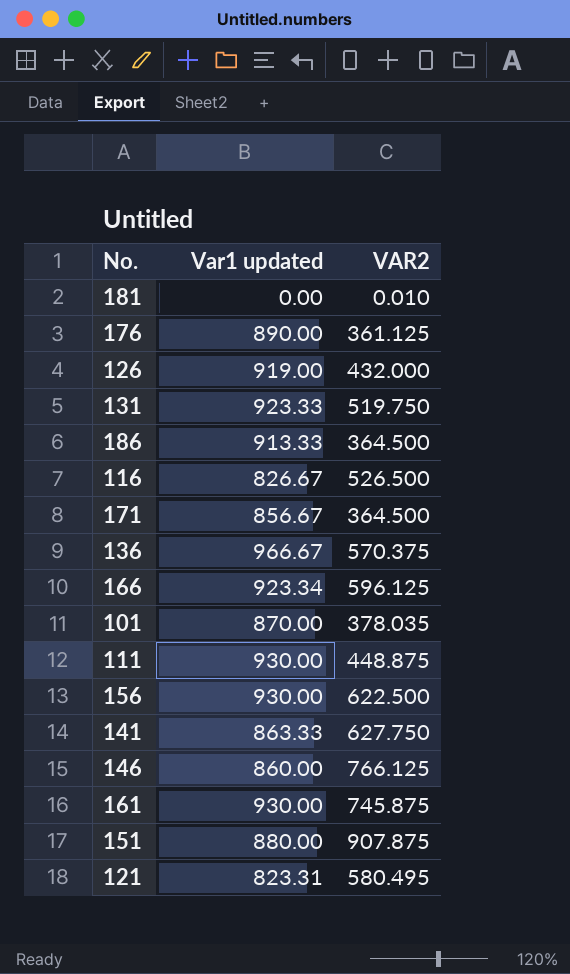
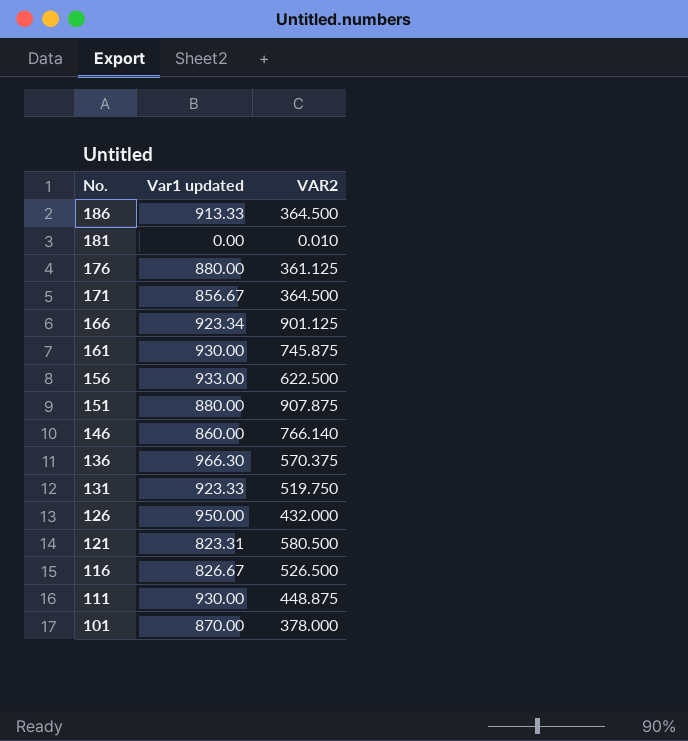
row order: none -> No. descending
row 141: 863.33 | 627.750 -> none
176 | Var1 updated: 890.00 -> 880.00
166 | VAR2: 596.125 -> 901.125
156 | Var1 updated: 930.00 -> 933.00
146 | VAR2: 766.125 -> 766.140
136 | Var1 updated: 966.67 -> 966.30
126 | Var1 updated: 919.00 -> 950.00
121 | VAR2: 580.495 -> 580.500
101 | VAR2: 378.035 -> 378.000

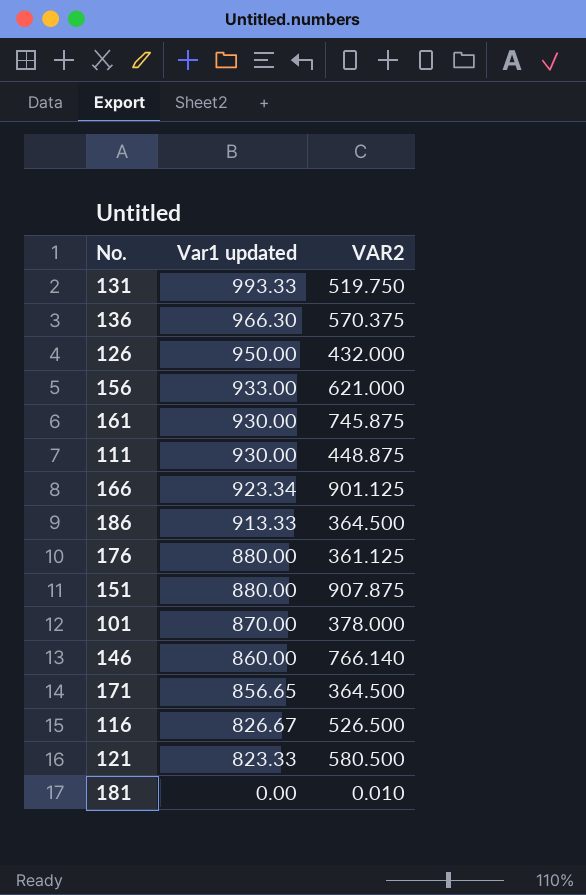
row order: No. descending -> Var1 updated descending
131 | Var1 updated: 923.33 -> 993.33
156 | VAR2: 622.500 -> 621.000
171 | Var1 updated: 856.67 -> 856.65
121 | Var1 updated: 823.31 -> 823.33

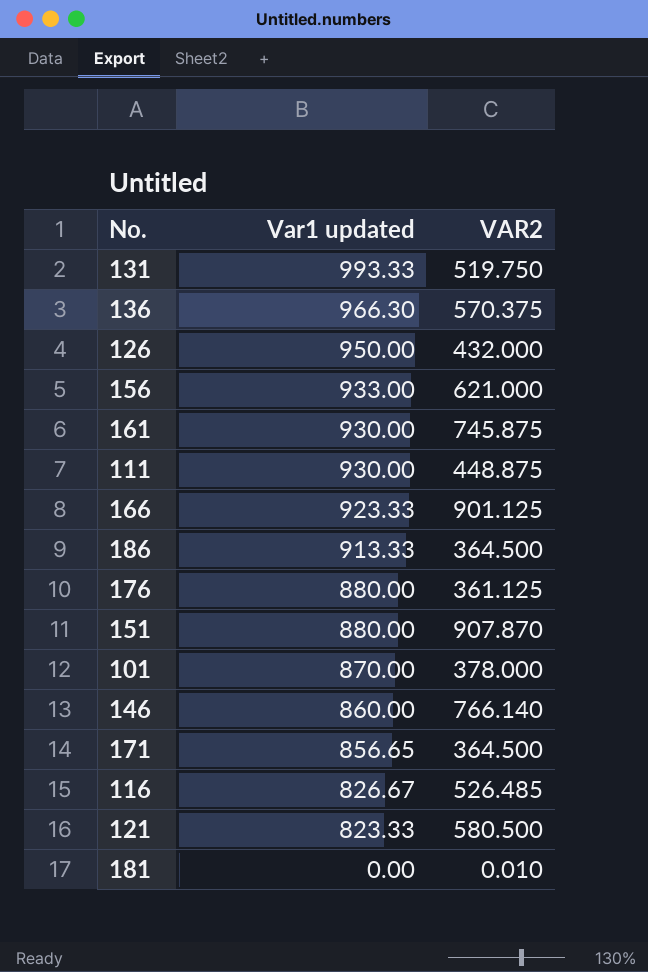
166 | Var1 updated: 923.34 -> 923.33
151 | VAR2: 907.875 -> 907.870
116 | VAR2: 526.500 -> 526.485

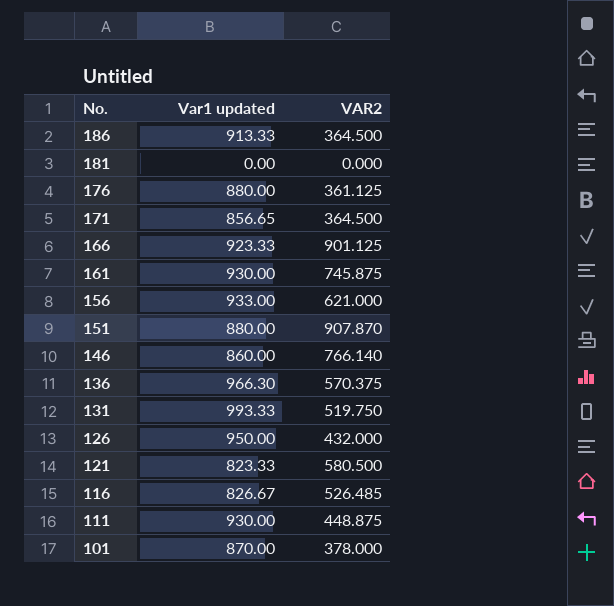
row order: Var1 updated descending -> No. descending
181 | VAR2: 0.010 -> 0.000

